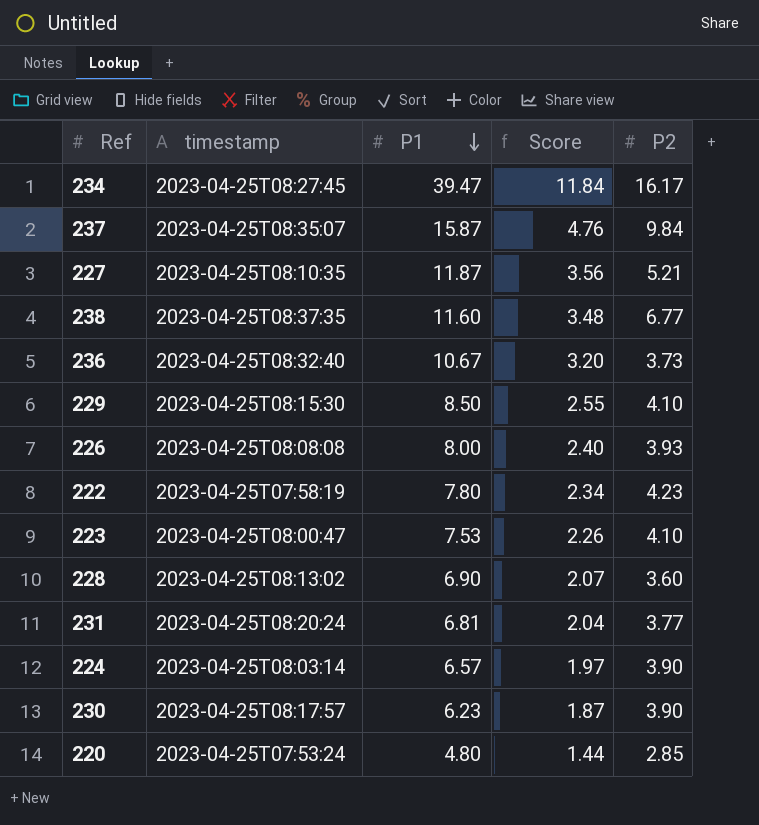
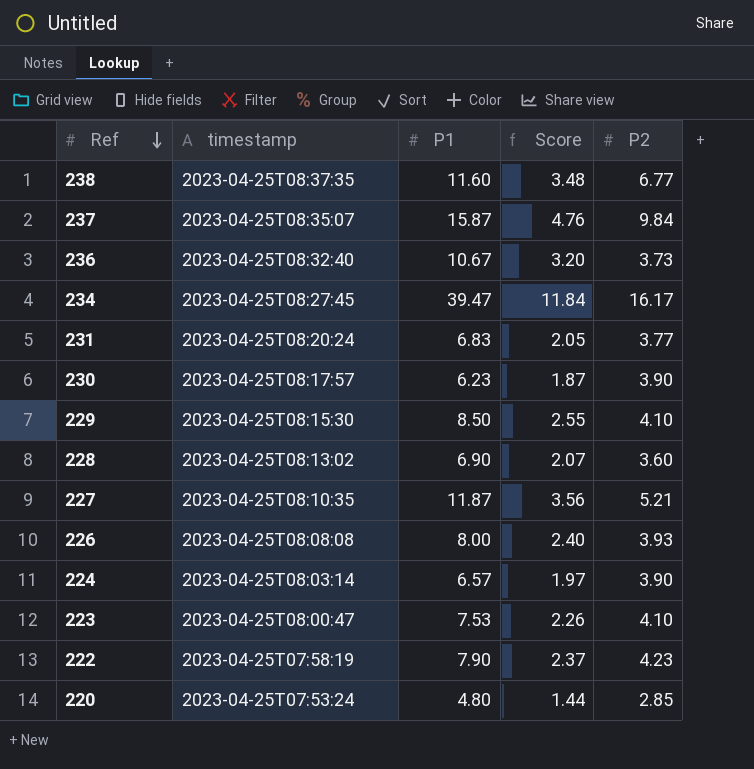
row order: P1 descending -> Ref descending
231 | P1: 6.81 -> 6.83
231 | Score: 2.04 -> 2.05
222 | P1: 7.80 -> 7.90
222 | Score: 2.34 -> 2.37

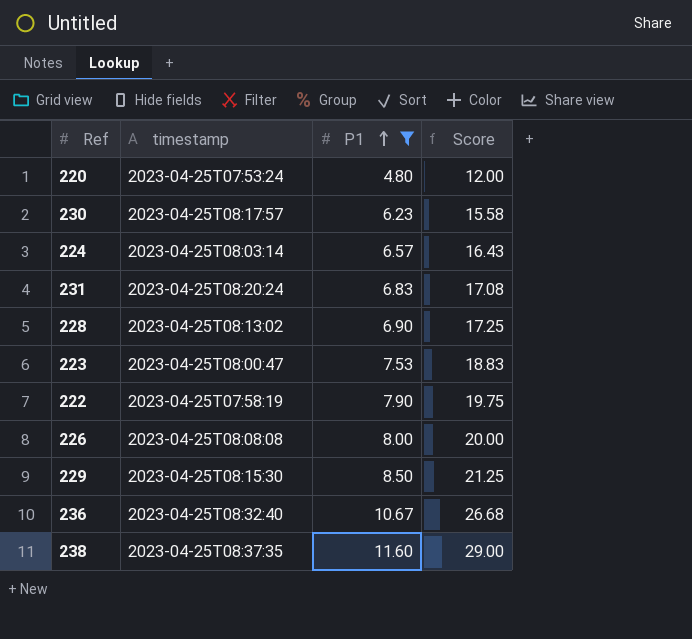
filter: none -> P1 <= 11.60
row order: Ref descending -> P1 ascending
column P2 | position: 5 -> none
column Score | formula: [P1] * 0.3 -> [P1] * 2.5

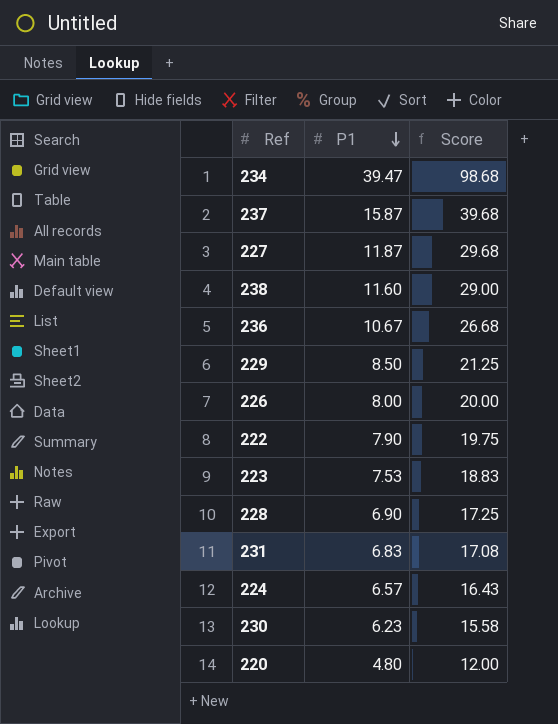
filter: P1 <= 11.60 -> none
row order: P1 ascending -> P1 descending
column timestamp | position: 2 -> none

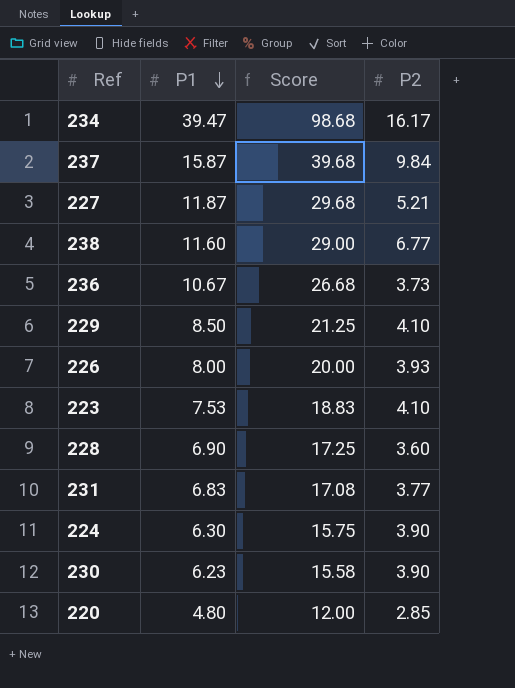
column P2 | position: none -> 4
row 222: 7.90 | 19.75 -> none
224 | P1: 6.57 -> 6.30
224 | Score: 16.43 -> 15.75

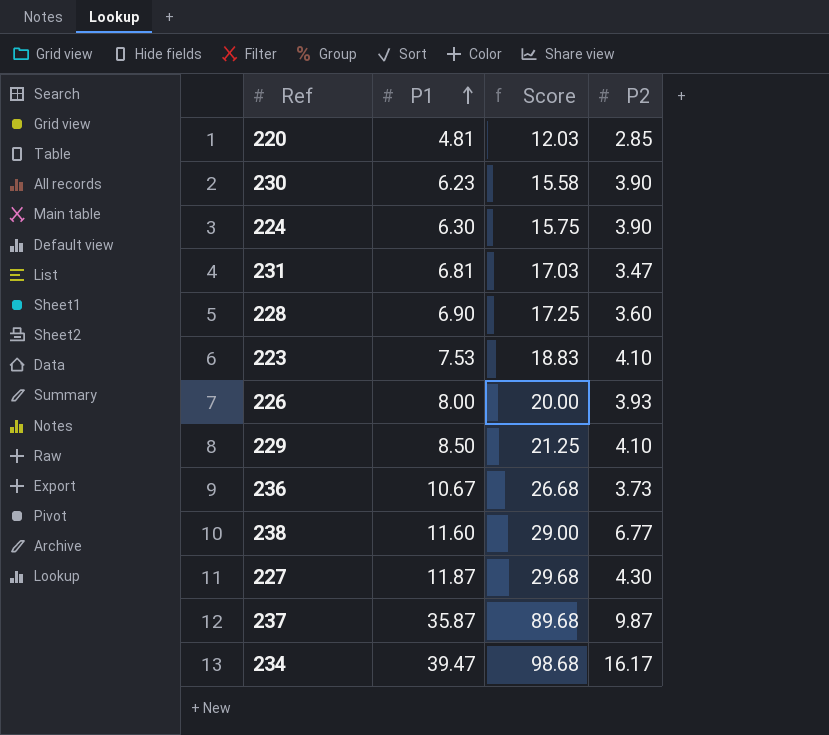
row order: P1 descending -> P1 ascending
220 | P1: 4.80 -> 4.81
220 | Score: 12.00 -> 12.03
231 | P1: 6.83 -> 6.81
231 | Score: 17.08 -> 17.03
231 | P2: 3.77 -> 3.47
227 | P2: 5.21 -> 4.30
237 | P1: 15.87 -> 35.87
237 | Score: 39.68 -> 89.68
237 | P2: 9.84 -> 9.87

